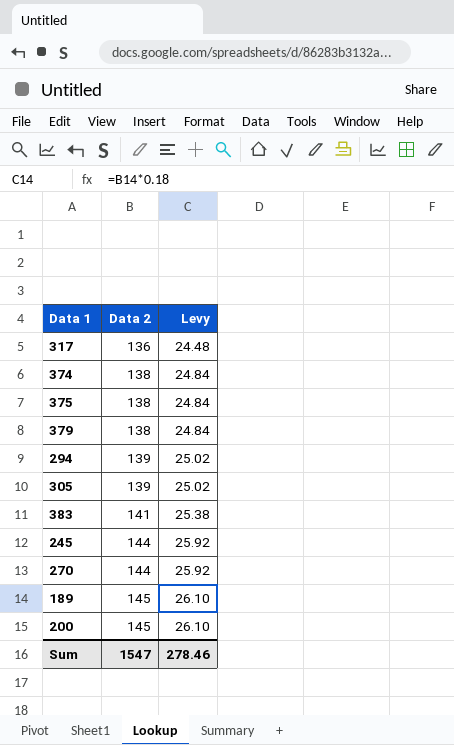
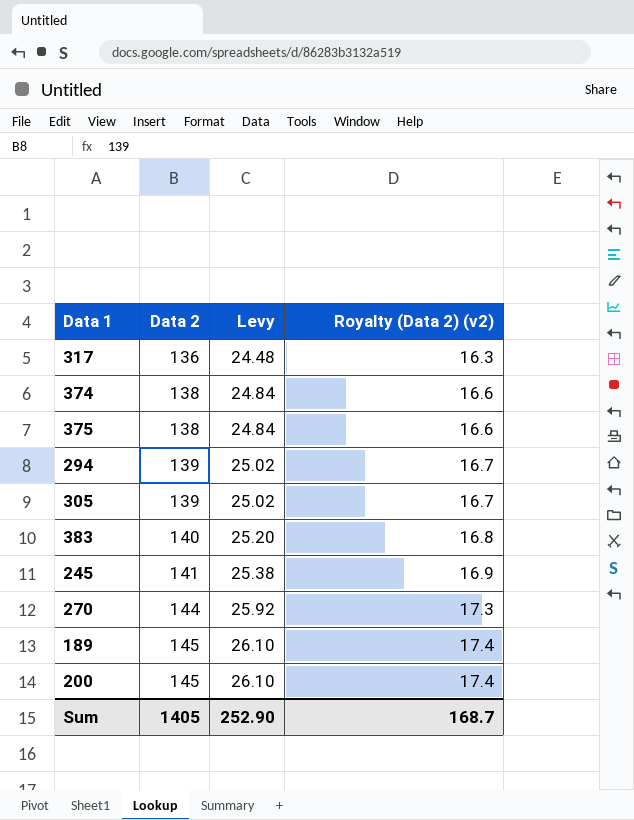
column Royalty (Data 2) (v2) | formula: none -> [Data 2] * 0.12
row 379: 138 | 24.84 -> none
383 | Data 2: 141 -> 140
383 | Levy: 25.38 -> 25.20
245 | Data 2: 144 -> 141
245 | Levy: 25.92 -> 25.38
Sum | Data 2: 1547 -> 1405
Sum | Levy: 278.46 -> 252.90

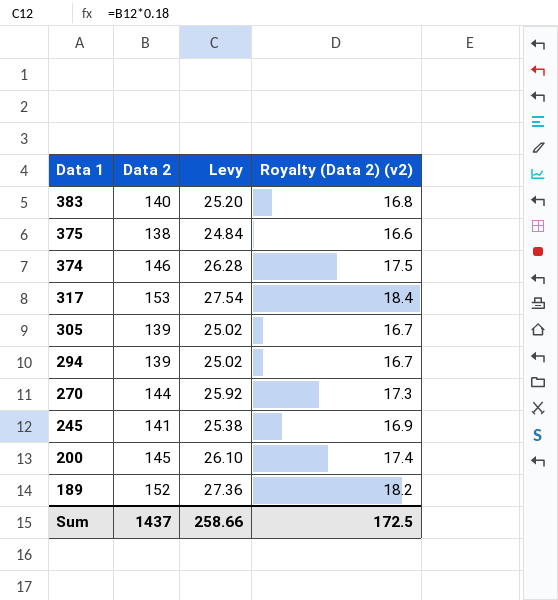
row order: Data 2 ascending -> Data 1 descending
374 | Data 2: 138 -> 146
374 | Levy: 24.84 -> 26.28
374 | Royalty (Data 2) (v2): 16.6 -> 17.5
317 | Data 2: 136 -> 153
317 | Levy: 24.48 -> 27.54
317 | Royalty (Data 2) (v2): 16.3 -> 18.4
189 | Data 2: 145 -> 152
189 | Levy: 26.10 -> 27.36
189 | Royalty (Data 2) (v2): 17.4 -> 18.2
Sum | Data 2: 1405 -> 1437
Sum | Levy: 252.90 -> 258.66
Sum | Royalty (Data 2) (v2): 168.7 -> 172.5

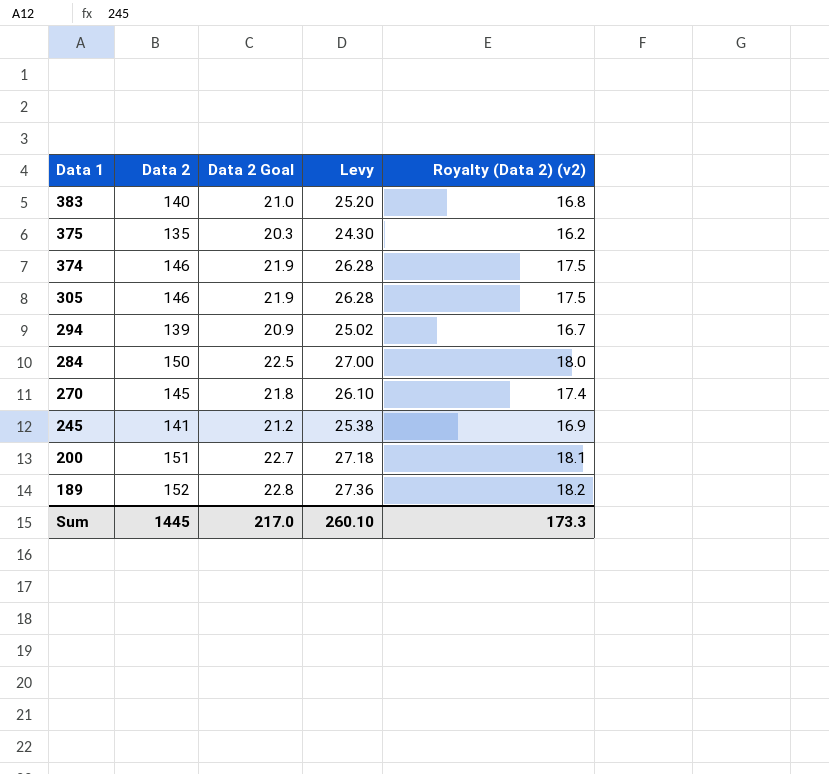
column Data 2 Goal | formula: none -> [Data 2] * 0.15
row 317: 153 | 27.54 | 18.4 -> none
375 | Data 2: 138 -> 135
375 | Levy: 24.84 -> 24.30
375 | Royalty (Data 2) (v2): 16.6 -> 16.2
305 | Data 2: 139 -> 146
305 | Levy: 25.02 -> 26.28
305 | Royalty (Data 2) (v2): 16.7 -> 17.5
row 284: none -> 150 | 22.5 | 27.00 | 18.0
270 | Data 2: 144 -> 145
270 | Levy: 25.92 -> 26.10
270 | Royalty (Data 2) (v2): 17.3 -> 17.4
200 | Data 2: 145 -> 151
200 | Levy: 26.10 -> 27.18
200 | Royalty (Data 2) (v2): 17.4 -> 18.1
Sum | Data 2: 1437 -> 1445
Sum | Levy: 258.66 -> 260.10
Sum | Royalty (Data 2) (v2): 172.5 -> 173.3

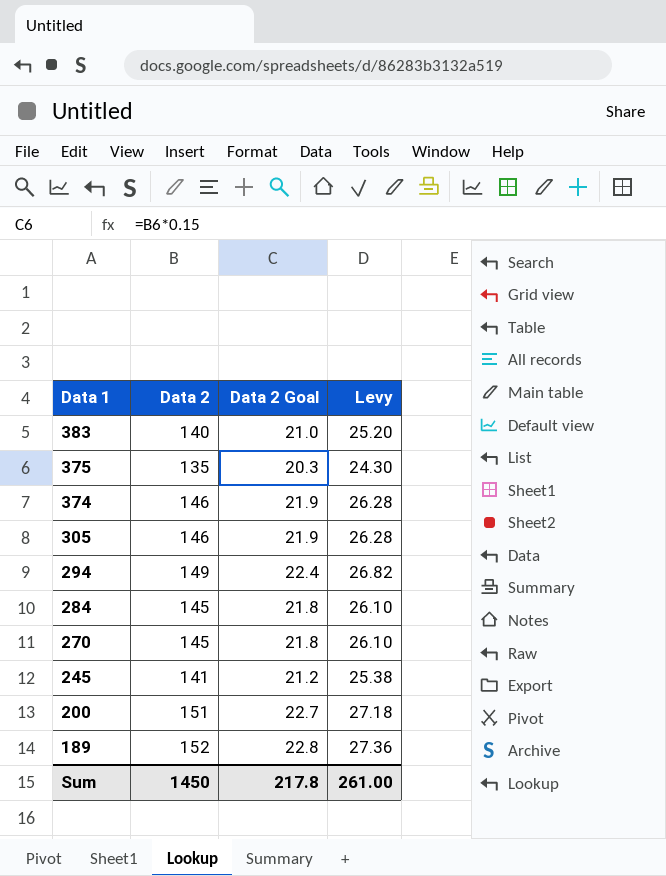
column Royalty (Data 2) (v2) | formula: [Data 2] * 0.12 -> none
294 | Data 2: 139 -> 149
294 | Data 2 Goal: 20.9 -> 22.4
294 | Levy: 25.02 -> 26.82
284 | Data 2: 150 -> 145
284 | Data 2 Goal: 22.5 -> 21.8
284 | Levy: 27.00 -> 26.10
Sum | Data 2: 1445 -> 1450
Sum | Data 2 Goal: 217.0 -> 217.8
Sum | Levy: 260.10 -> 261.00

